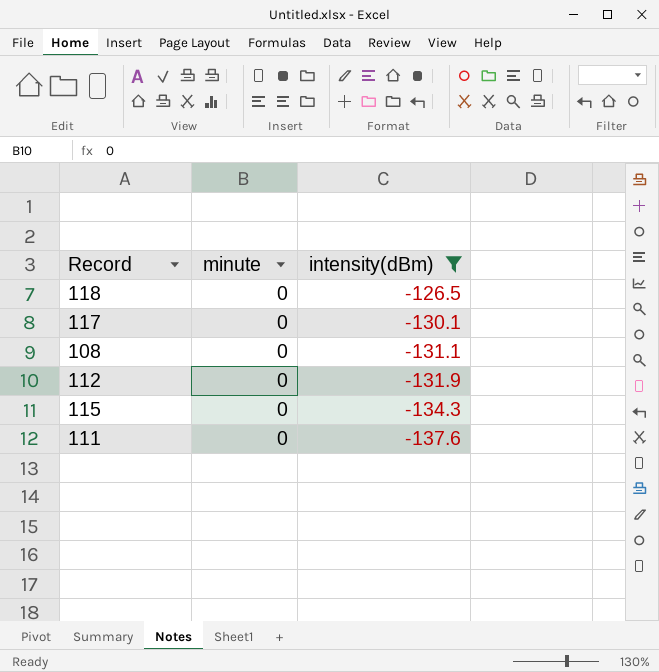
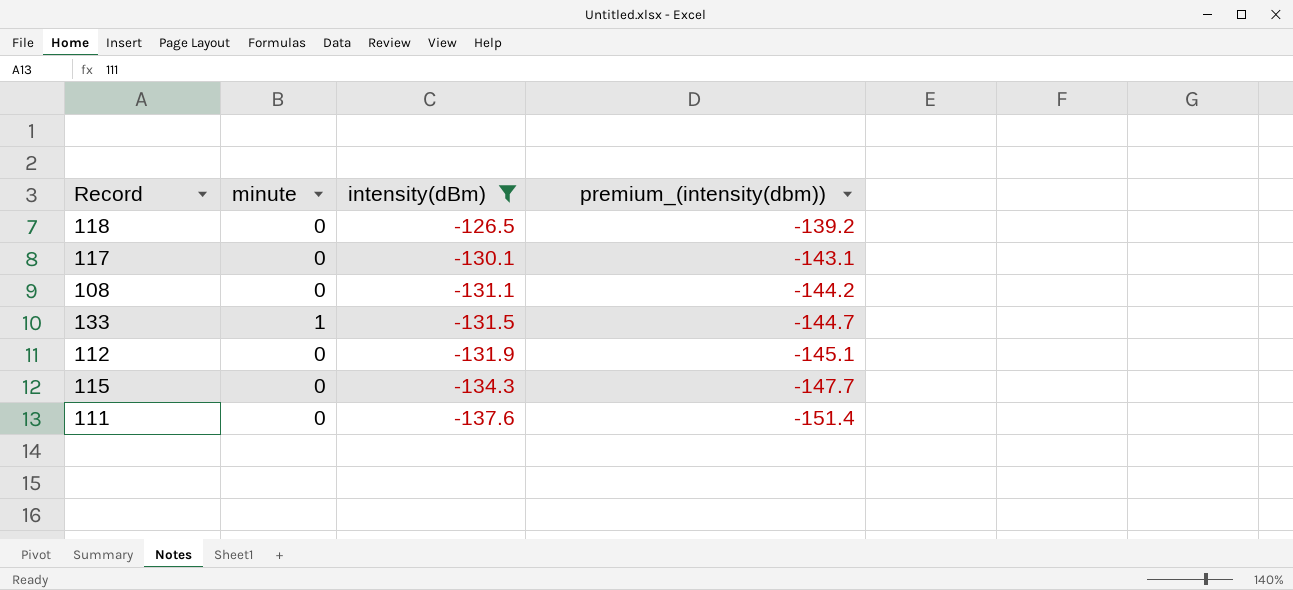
column premium_(intensity(dbm)) | formula: none -> [intensity(dBm)] * 1.1
row 133: none -> 1 | -131.5 | -144.7

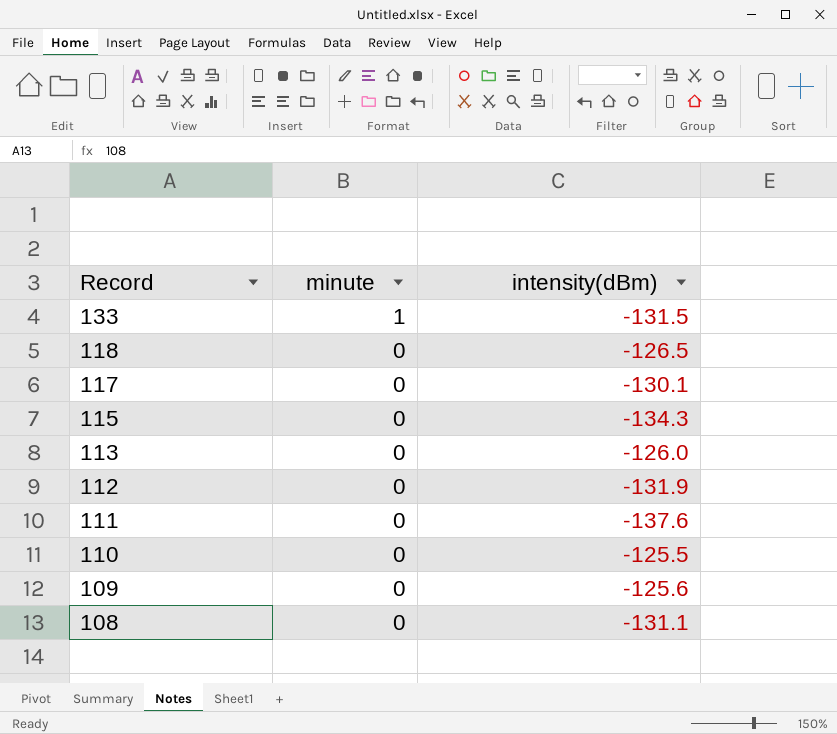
filter: intensity(dBm) <= -126.5 -> none
row order: intensity(dBm) descending -> Record descending
column premium_(intensity(dbm)) | formula: [intensity(dBm)] * 1.1 -> none

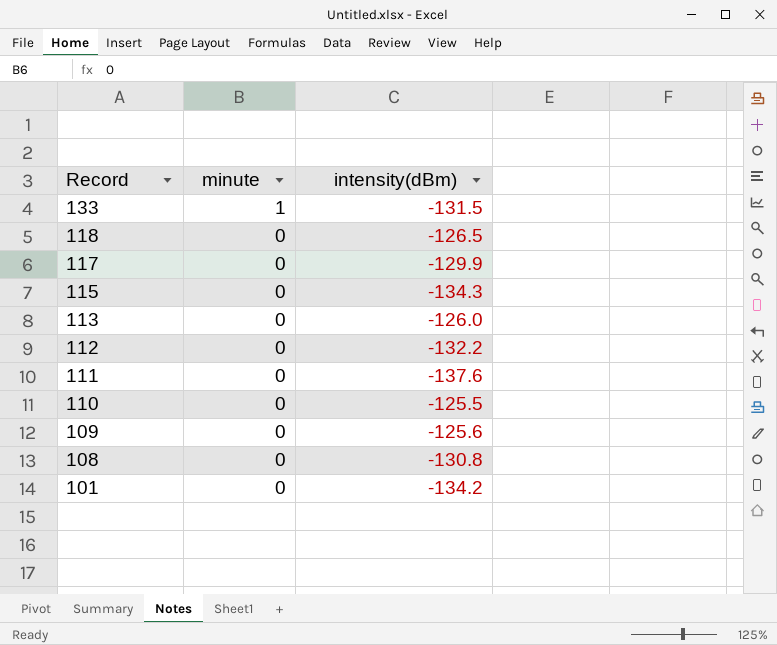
117 | intensity(dBm): -130.1 -> -129.9
112 | intensity(dBm): -131.9 -> -132.2
108 | intensity(dBm): -131.1 -> -130.8
row 101: none -> 0 | -134.2

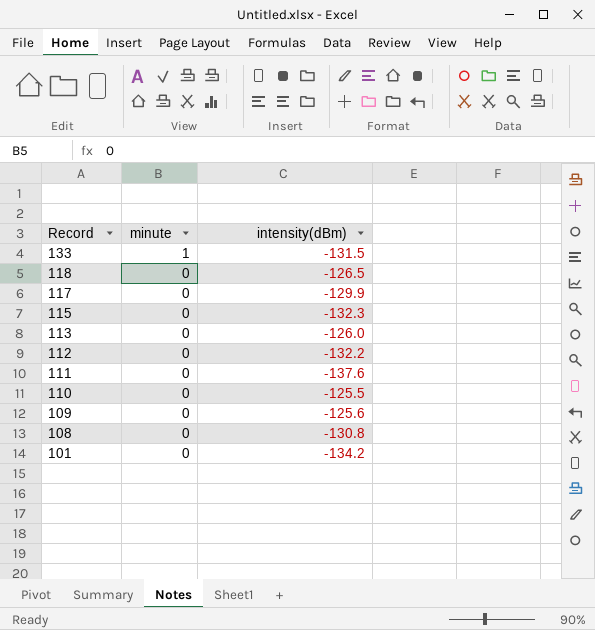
115 | intensity(dBm): -134.3 -> -132.3

